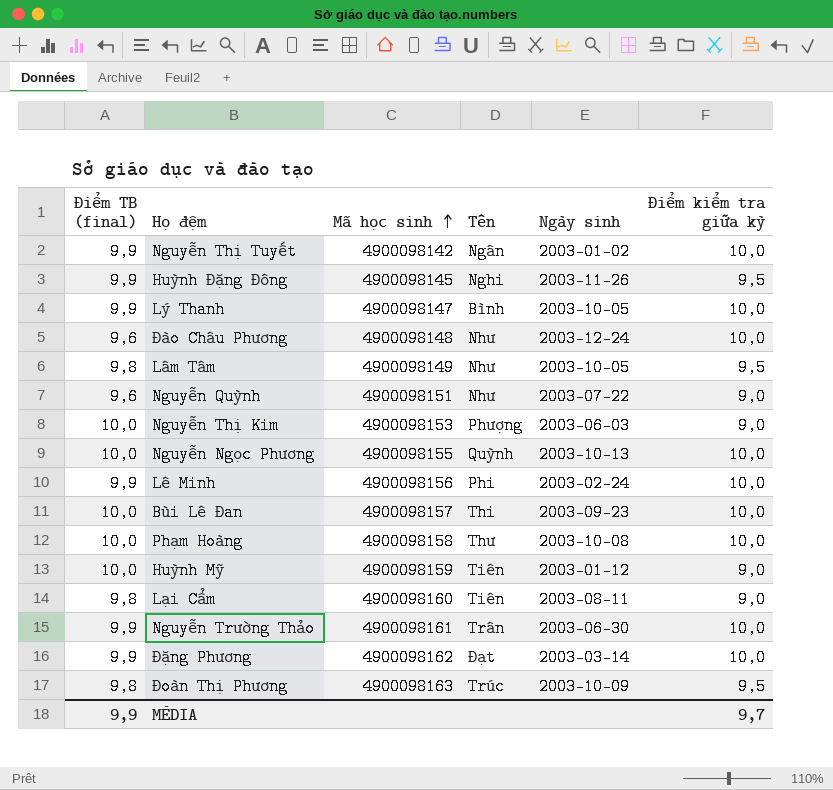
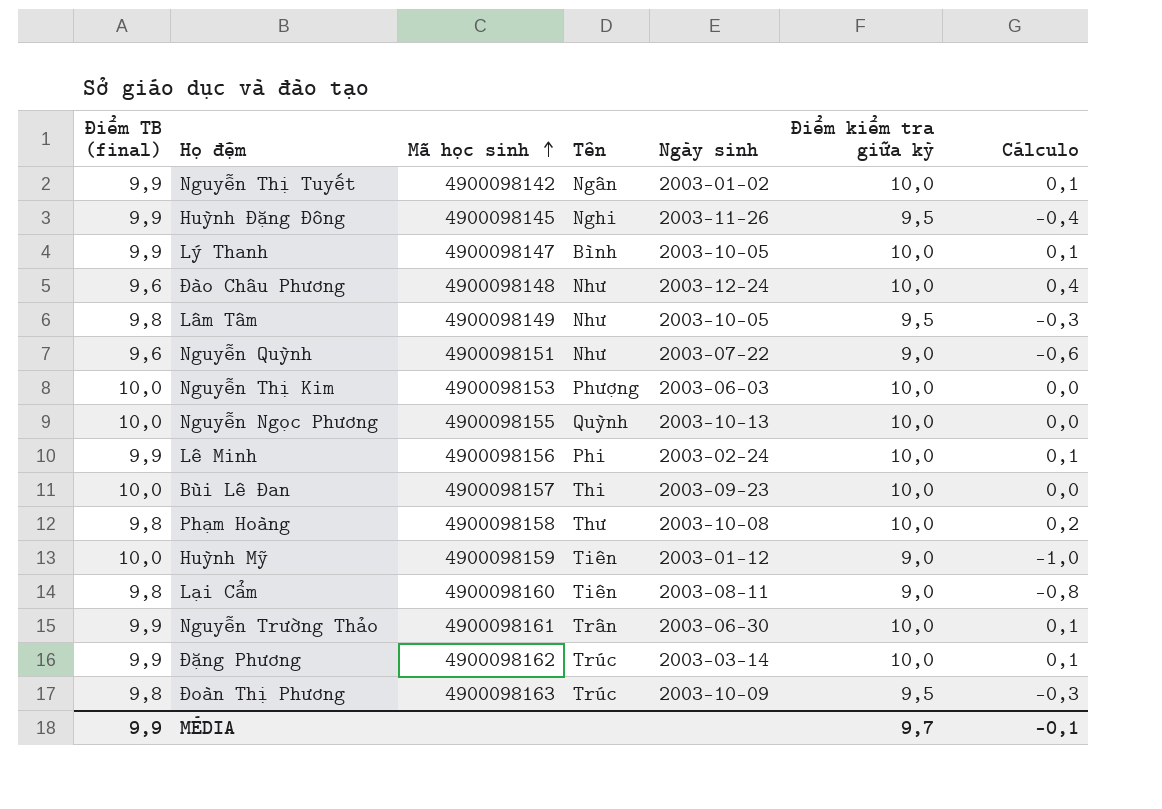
column Cálculo | formula: none -> [Điểm kiểm tra giữa kỳ] - [Điểm TB (final)]
Nguyễn Thị Kim | Điểm kiểm tra giữa kỳ: 9,0 -> 10,0
Phạm Hoàng | Điểm TB (final): 10,0 -> 9,8
Đặng Phương | Tên: Đạt -> Trúc

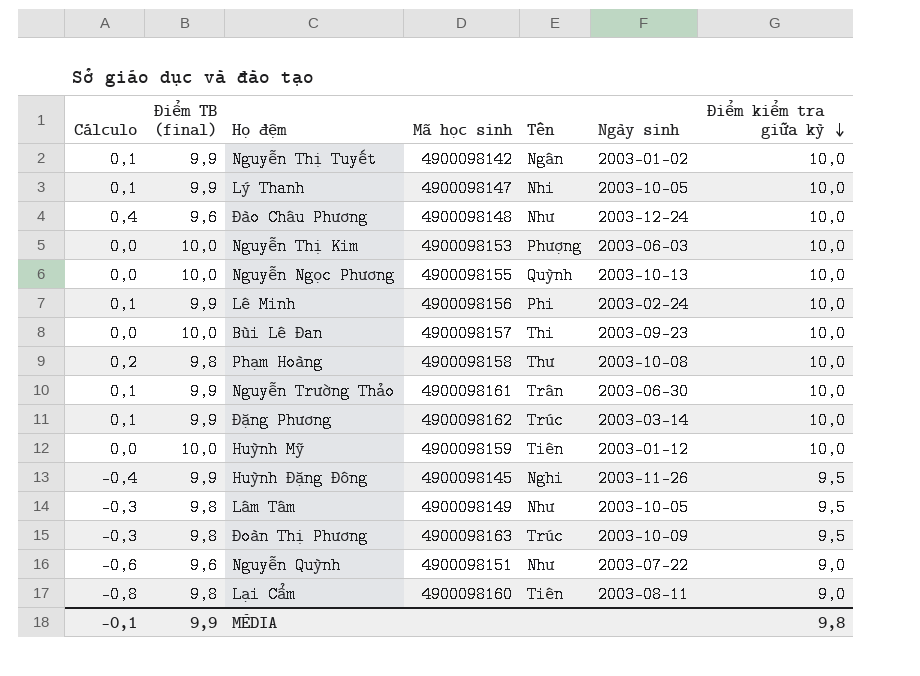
row order: Mã học sinh ascending -> Điểm kiểm tra giữa kỳ descending
column Cálculo | position: 7 -> 1
Lý Thanh | Tên: Bình -> Nhi
Huỳnh Mỹ | Cálculo: -1,0 -> 0,0
Huỳnh Mỹ | Điểm kiểm tra giữa kỳ: 9,0 -> 10,0
MÉDIA | Điểm kiểm tra giữa kỳ: 9,7 -> 9,8

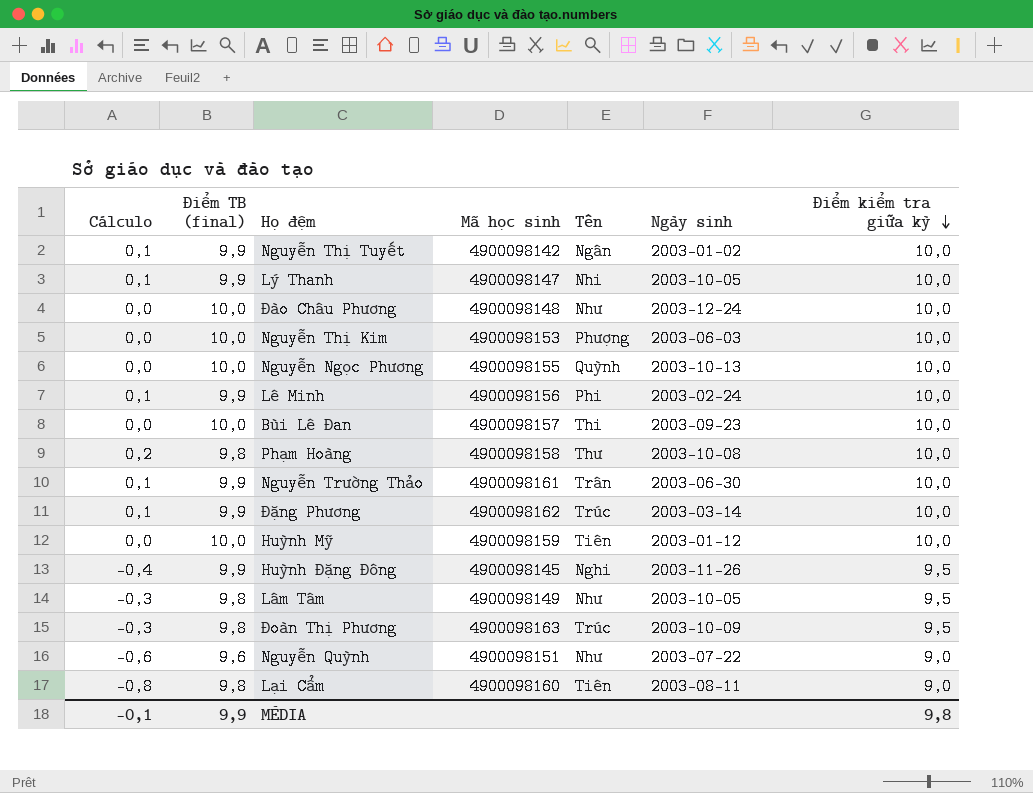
Đào Châu Phương | Cálculo: 0,4 -> 0,0
Đào Châu Phương | Điểm TB (final): 9,6 -> 10,0

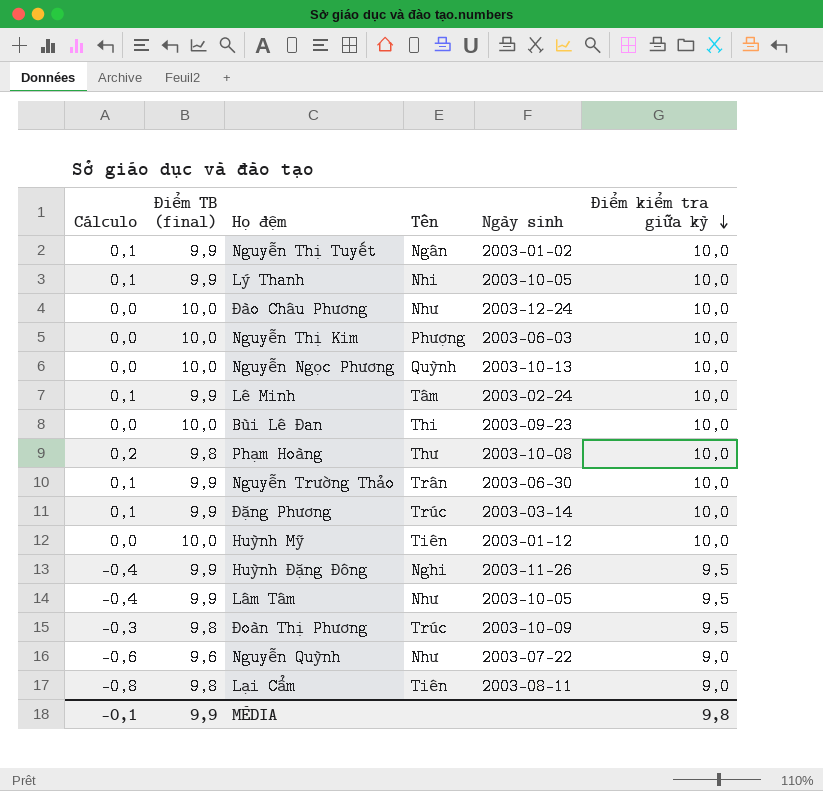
column Mã học sinh | position: 4 -> none
Lê Minh | Tên: Phi -> Tâm
Lâm Tâm | Cálculo: -0,3 -> -0,4
Lâm Tâm | Điểm TB (final): 9,8 -> 9,9

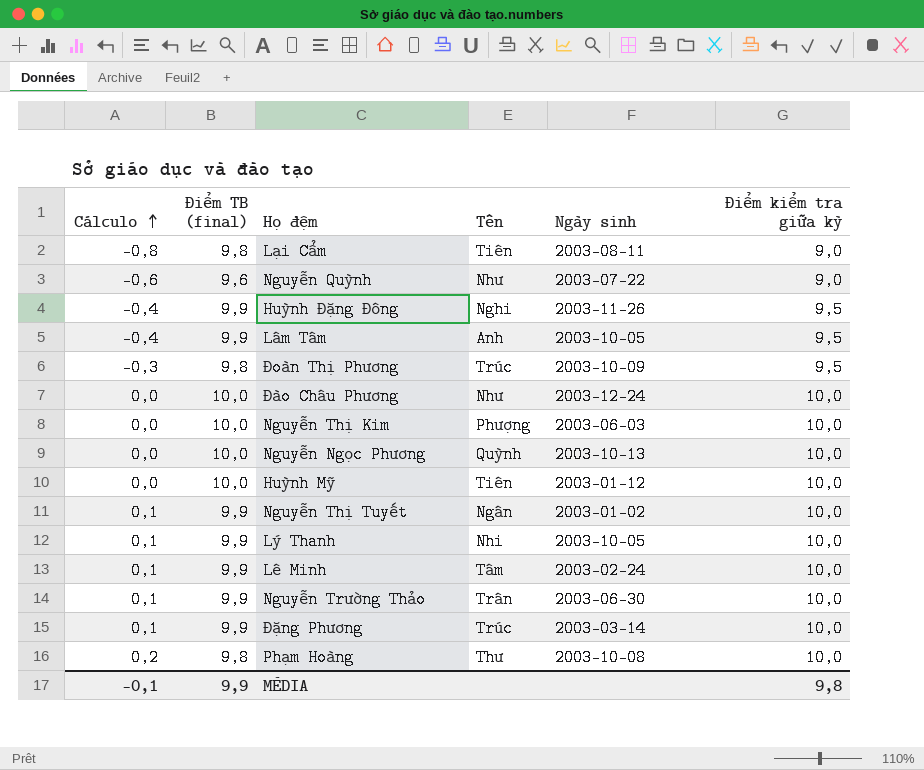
row order: Điểm kiểm tra giữa kỳ descending -> Cálculo ascending
row Bùi Lê Đan: 0,0 | 10,0 | Thi | 2003-09-23 | 10,0 -> none
Lâm Tâm | Tên: Như -> Anh

